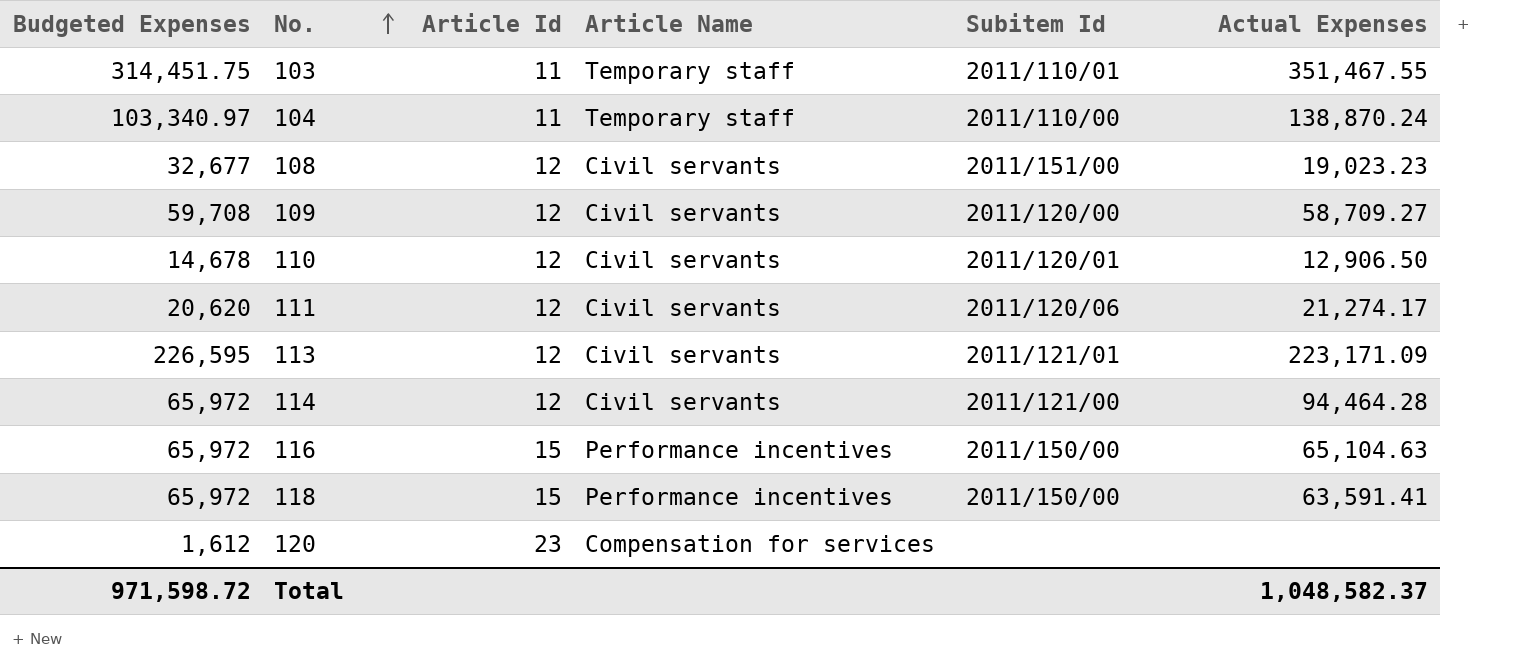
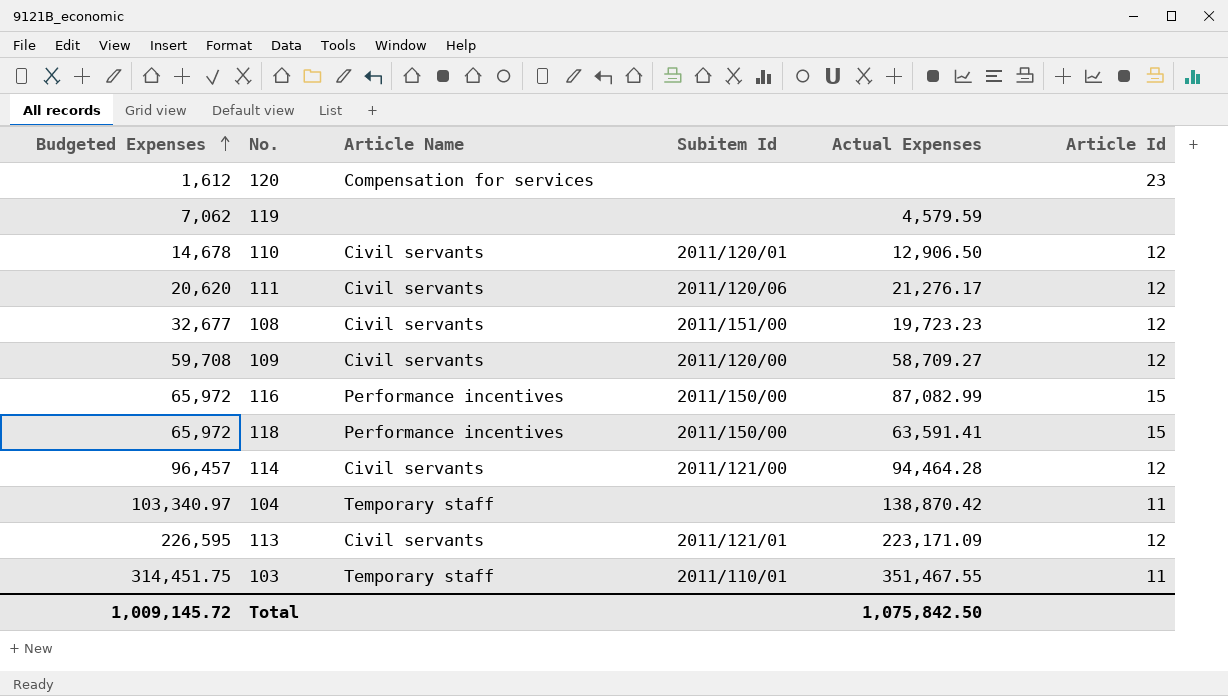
row order: No. ascending -> Budgeted Expenses ascending
column Article Id | position: 3 -> 6
row 119: none -> 7,062 | none | none | 4,579.59 | none
111 | Actual Expenses: 21,274.17 -> 21,276.17
108 | Actual Expenses: 19,023.23 -> 19,723.23
116 | Actual Expenses: 65,104.63 -> 87,082.99
114 | Budgeted Expenses: 65,972 -> 96,457
104 | Subitem Id: 2011/110/00 -> none
104 | Actual Expenses: 138,870.24 -> 138,870.42
Total | Budgeted Expenses: 971,598.72 -> 1,009,145.72
Total | Actual Expenses: 1,048,582.37 -> 1,075,842.50

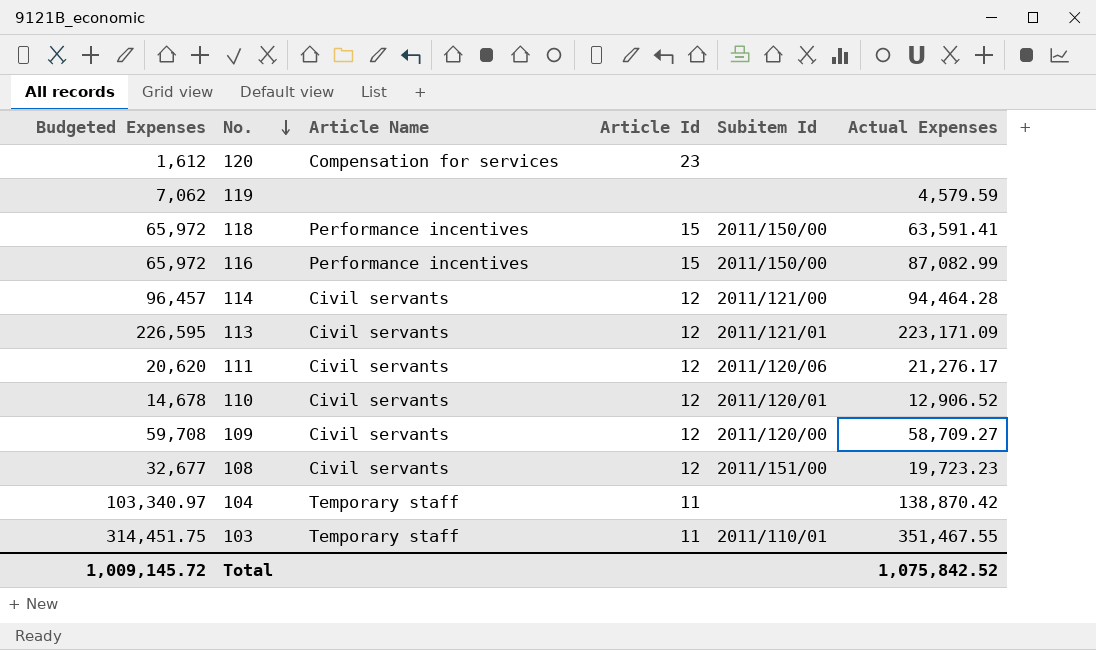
row order: Budgeted Expenses ascending -> No. descending
column Article Id | position: 6 -> 4
110 | Actual Expenses: 12,906.50 -> 12,906.52
Total | Actual Expenses: 1,075,842.50 -> 1,075,842.52

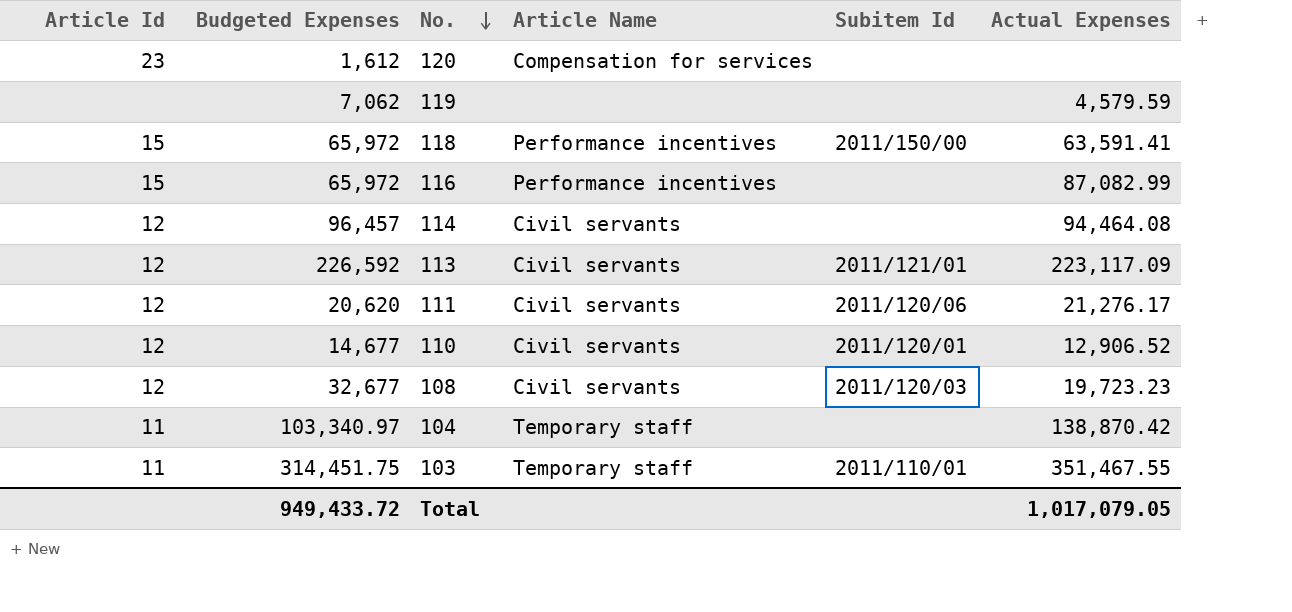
column Article Id | position: 4 -> 1
row 109: 59,708 | Civil servants | 12 | 2011/120/00 | 58,709.27 -> none
116 | Subitem Id: 2011/150/00 -> none
114 | Subitem Id: 2011/121/00 -> none
114 | Actual Expenses: 94,464.28 -> 94,464.08
113 | Budgeted Expenses: 226,595 -> 226,592
113 | Actual Expenses: 223,171.09 -> 223,117.09
110 | Budgeted Expenses: 14,678 -> 14,677
108 | Subitem Id: 2011/151/00 -> 2011/120/03
Total | Budgeted Expenses: 1,009,145.72 -> 949,433.72
Total | Actual Expenses: 1,075,842.52 -> 1,017,079.05

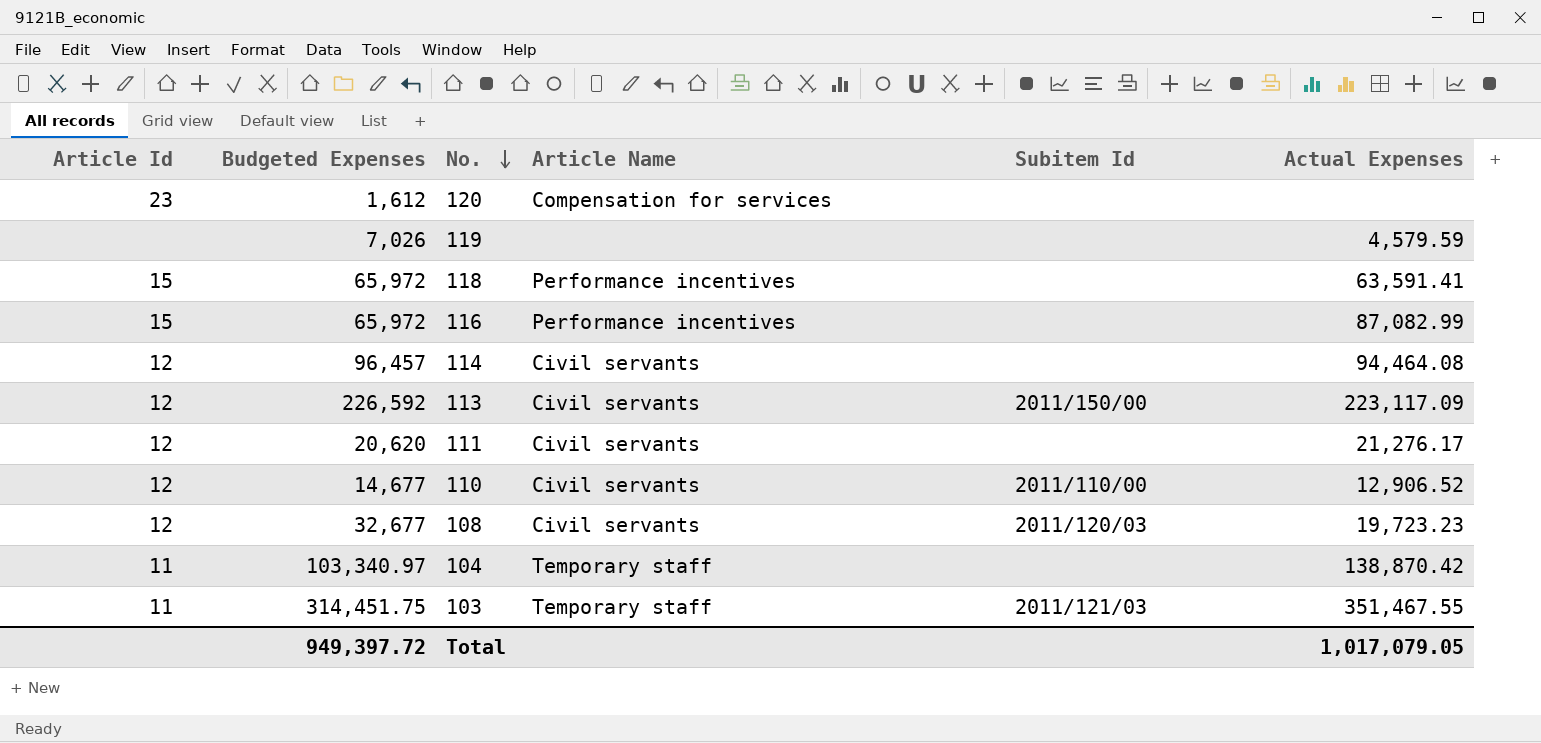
119 | Budgeted Expenses: 7,062 -> 7,026
118 | Subitem Id: 2011/150/00 -> none
113 | Subitem Id: 2011/121/01 -> 2011/150/00
111 | Subitem Id: 2011/120/06 -> none
110 | Subitem Id: 2011/120/01 -> 2011/110/00
103 | Subitem Id: 2011/110/01 -> 2011/121/03
Total | Budgeted Expenses: 949,433.72 -> 949,397.72

